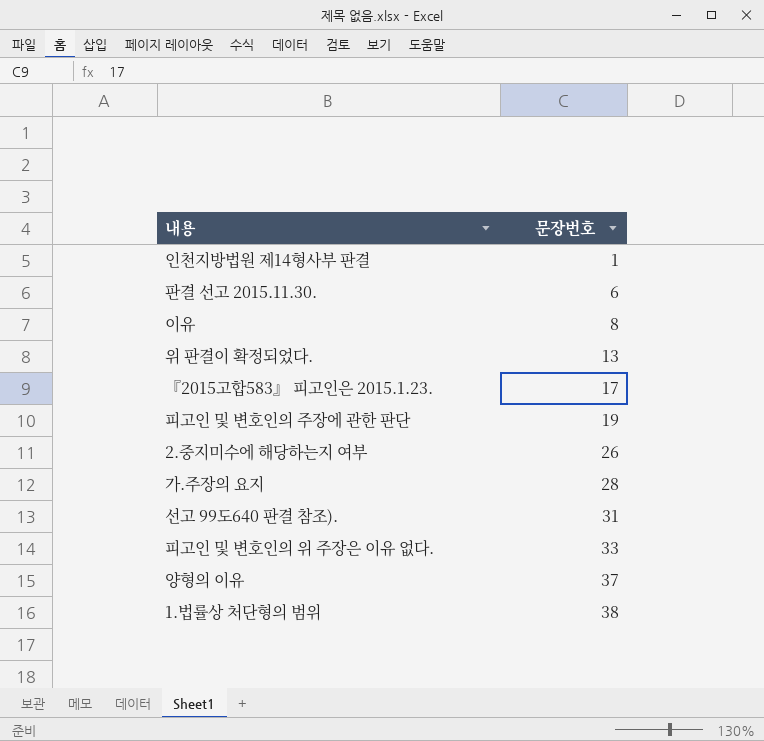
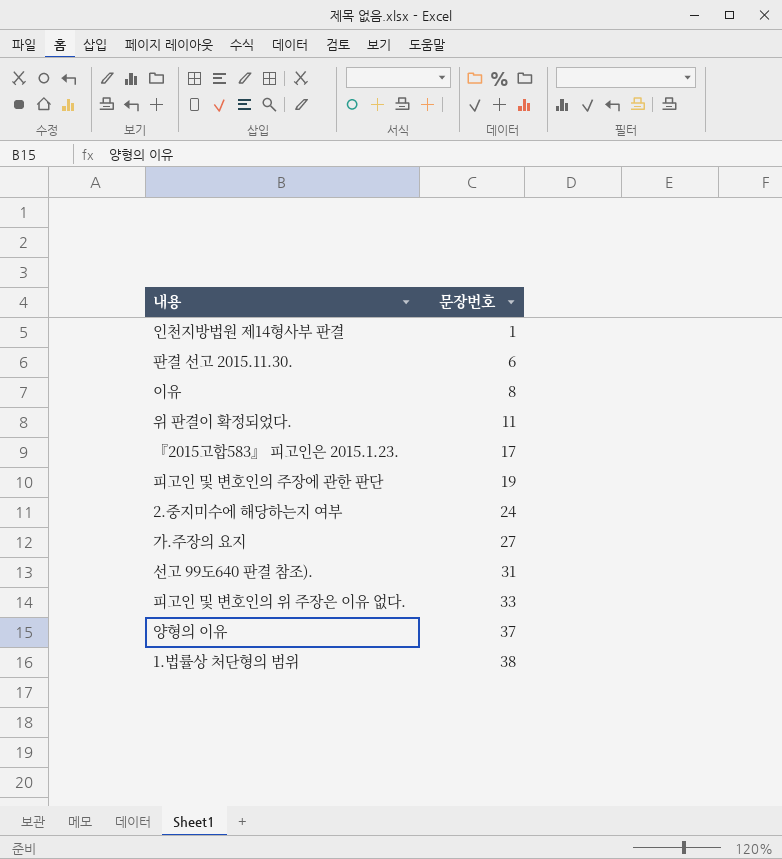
위 판결이 확정되었다. | 문장번호: 13 -> 11
2.중지미수에 해당하는지 여부 | 문장번호: 26 -> 24
가.주장의 요지 | 문장번호: 28 -> 27

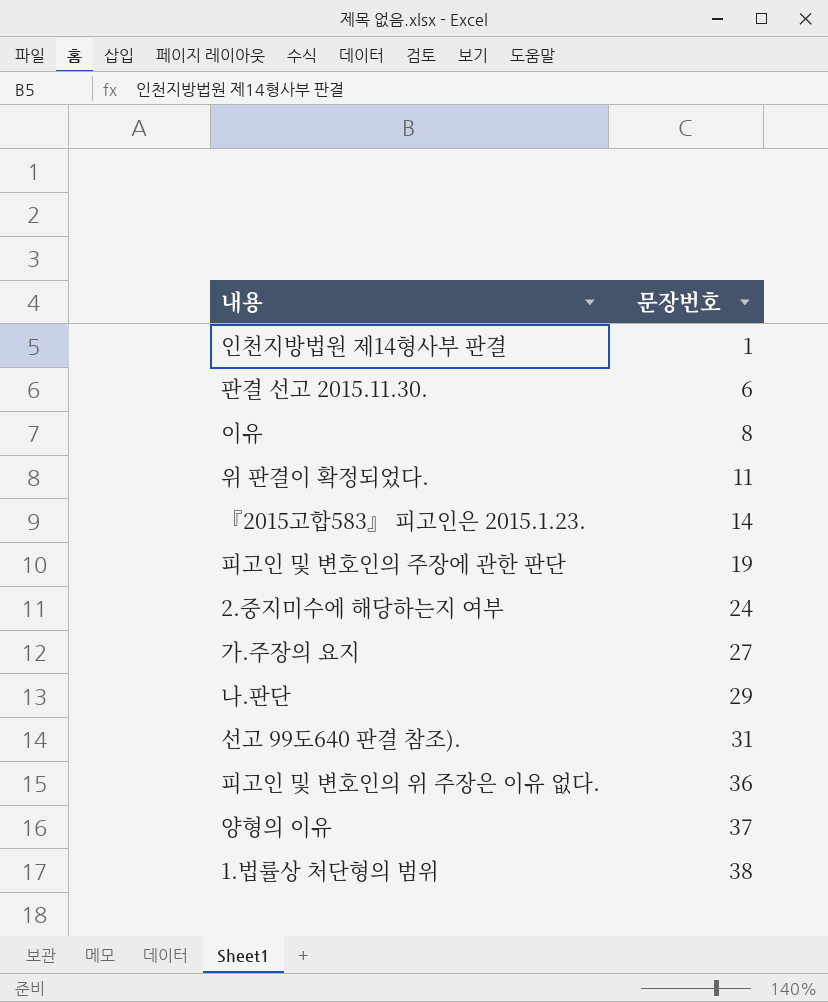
『2015고합583』 피고인은 2015.1.23. | 문장번호: 17 -> 14
row 나.판단: none -> 29
피고인 및 변호인의 위 주장은 이유 없다. | 문장번호: 33 -> 36

